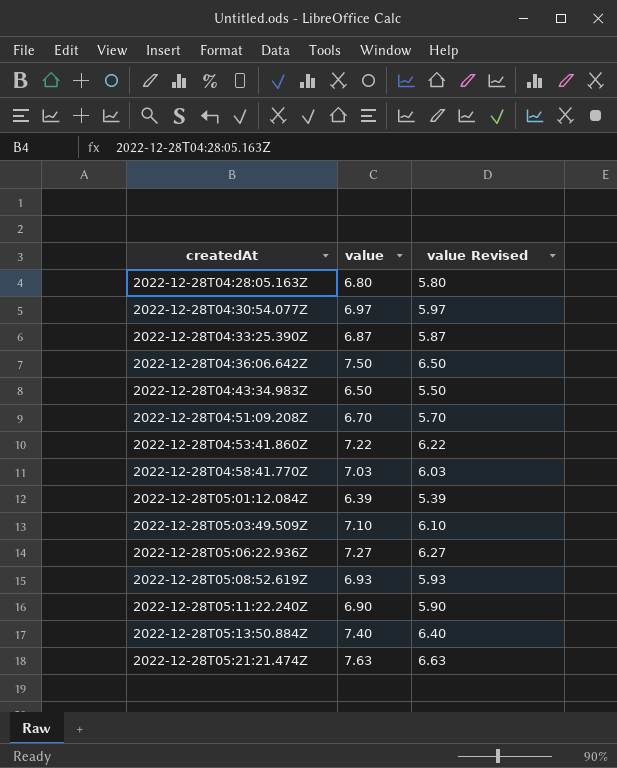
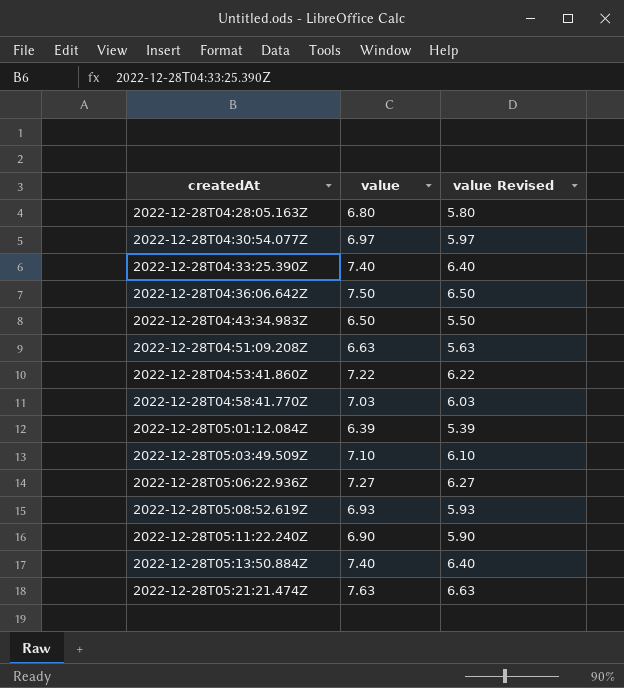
2022-12-28T04:33:25.390Z | value: 6.87 -> 7.40
2022-12-28T04:33:25.390Z | value Revised: 5.87 -> 6.40
2022-12-28T04:51:09.208Z | value: 6.70 -> 6.63
2022-12-28T04:51:09.208Z | value Revised: 5.70 -> 5.63

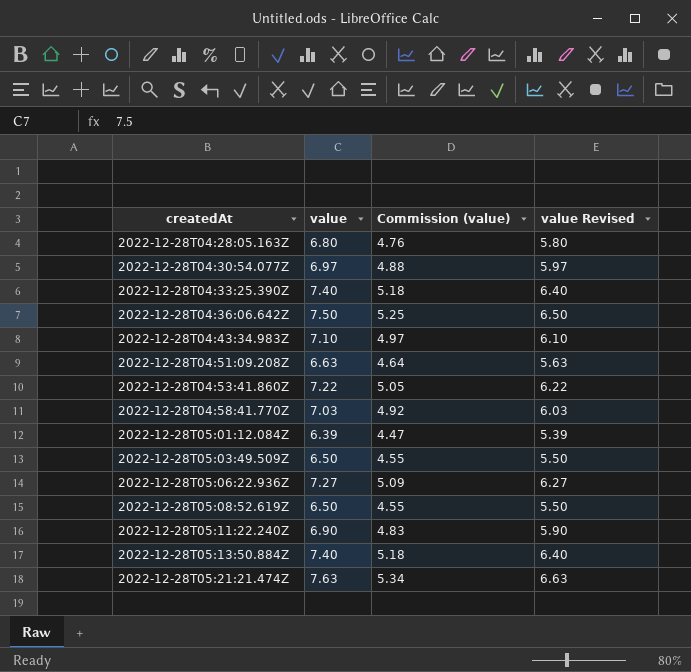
column Commission (value) | formula: none -> [value] * 0.7
2022-12-28T04:43:34.983Z | value: 6.50 -> 7.10
2022-12-28T04:43:34.983Z | value Revised: 5.50 -> 6.10
2022-12-28T05:03:49.509Z | value: 7.10 -> 6.50
2022-12-28T05:03:49.509Z | value Revised: 6.10 -> 5.50
2022-12-28T05:08:52.619Z | value: 6.93 -> 6.50
2022-12-28T05:08:52.619Z | value Revised: 5.93 -> 5.50

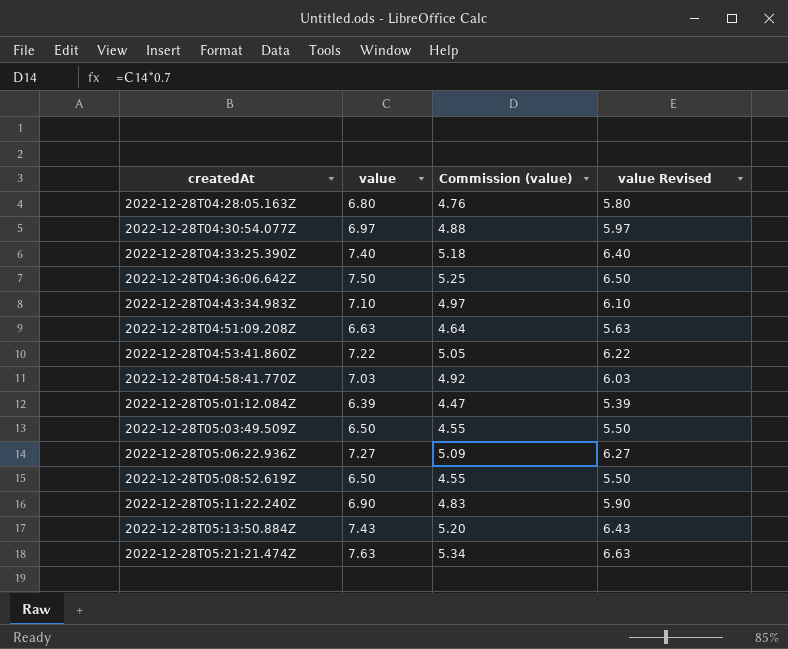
2022-12-28T05:13:50.884Z | value: 7.40 -> 7.43
2022-12-28T05:13:50.884Z | Commission (value): 5.18 -> 5.20
2022-12-28T05:13:50.884Z | value Revised: 6.40 -> 6.43

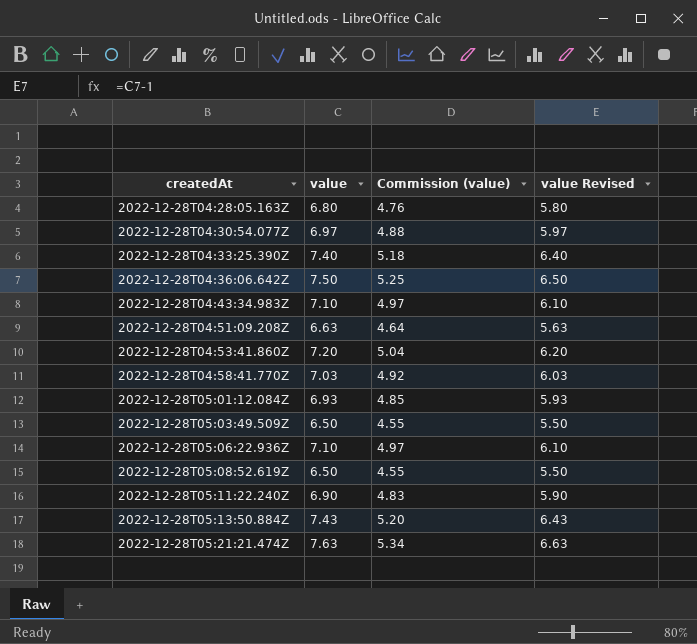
2022-12-28T04:53:41.860Z | value: 7.22 -> 7.20
2022-12-28T04:53:41.860Z | Commission (value): 5.05 -> 5.04
2022-12-28T04:53:41.860Z | value Revised: 6.22 -> 6.20
2022-12-28T05:01:12.084Z | value: 6.39 -> 6.93
2022-12-28T05:01:12.084Z | Commission (value): 4.47 -> 4.85
2022-12-28T05:01:12.084Z | value Revised: 5.39 -> 5.93
2022-12-28T05:06:22.936Z | value: 7.27 -> 7.10
2022-12-28T05:06:22.936Z | Commission (value): 5.09 -> 4.97
2022-12-28T05:06:22.936Z | value Revised: 6.27 -> 6.10

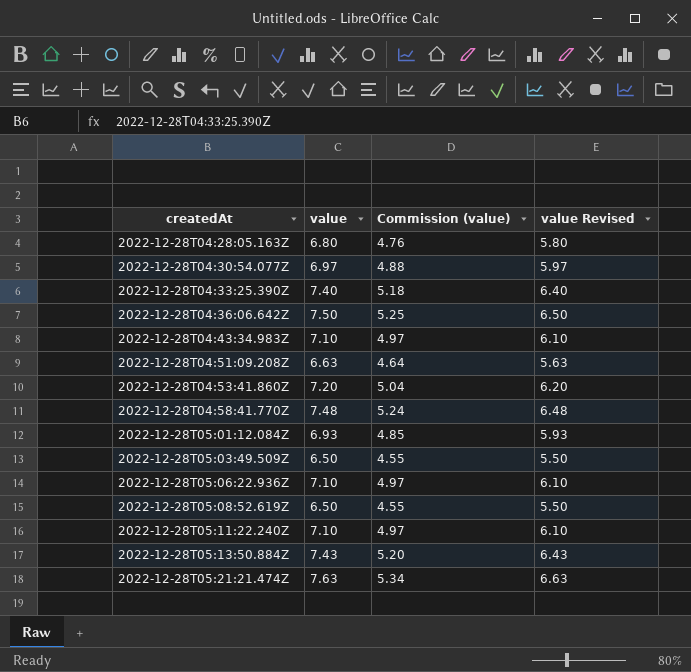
2022-12-28T04:58:41.770Z | value: 7.03 -> 7.48
2022-12-28T04:58:41.770Z | Commission (value): 4.92 -> 5.24
2022-12-28T04:58:41.770Z | value Revised: 6.03 -> 6.48
2022-12-28T05:11:22.240Z | value: 6.90 -> 7.10
2022-12-28T05:11:22.240Z | Commission (value): 4.83 -> 4.97
2022-12-28T05:11:22.240Z | value Revised: 5.90 -> 6.10

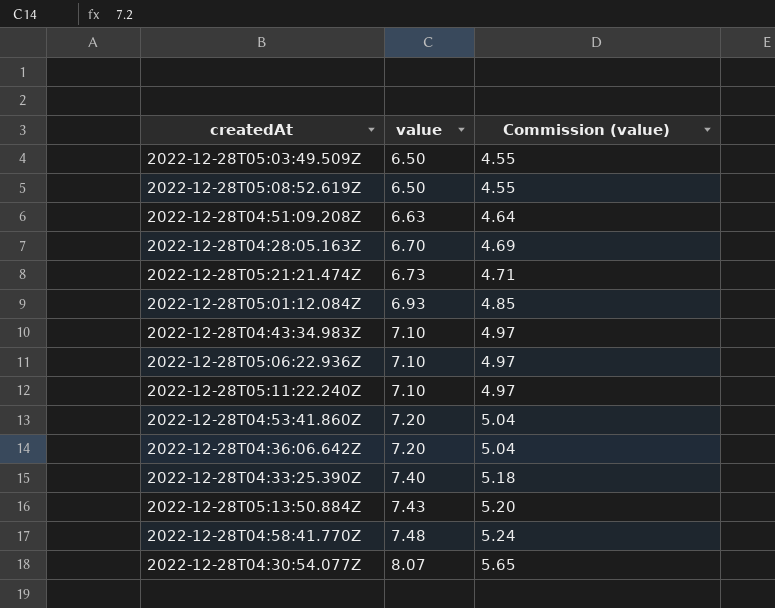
row order: createdAt ascending -> value ascending
column value Revised | formula: [value] - 1 -> none
2022-12-28T04:28:05.163Z | value: 6.80 -> 6.70
2022-12-28T04:28:05.163Z | Commission (value): 4.76 -> 4.69
2022-12-28T05:21:21.474Z | value: 7.63 -> 6.73
2022-12-28T05:21:21.474Z | Commission (value): 5.34 -> 4.71
2022-12-28T04:36:06.642Z | value: 7.50 -> 7.20
2022-12-28T04:36:06.642Z | Commission (value): 5.25 -> 5.04
2022-12-28T04:30:54.077Z | value: 6.97 -> 8.07
2022-12-28T04:30:54.077Z | Commission (value): 4.88 -> 5.65

